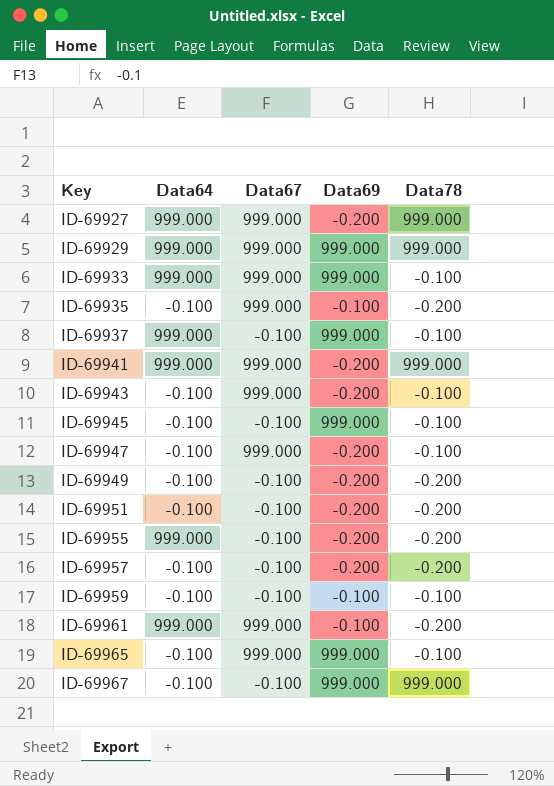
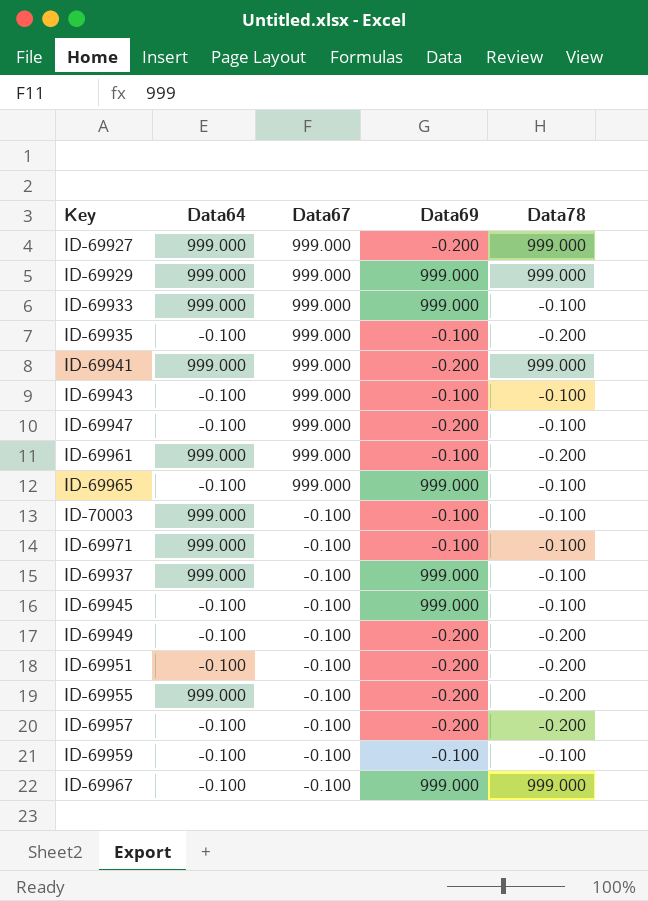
row order: Key ascending -> Data67 descending
ID-69943 | Data69: -0.200 -> -0.100
row ID-70003: none -> 999.000 | -0.100 | -0.100 | -0.100
row ID-69971: none -> 999.000 | -0.100 | -0.100 | -0.100

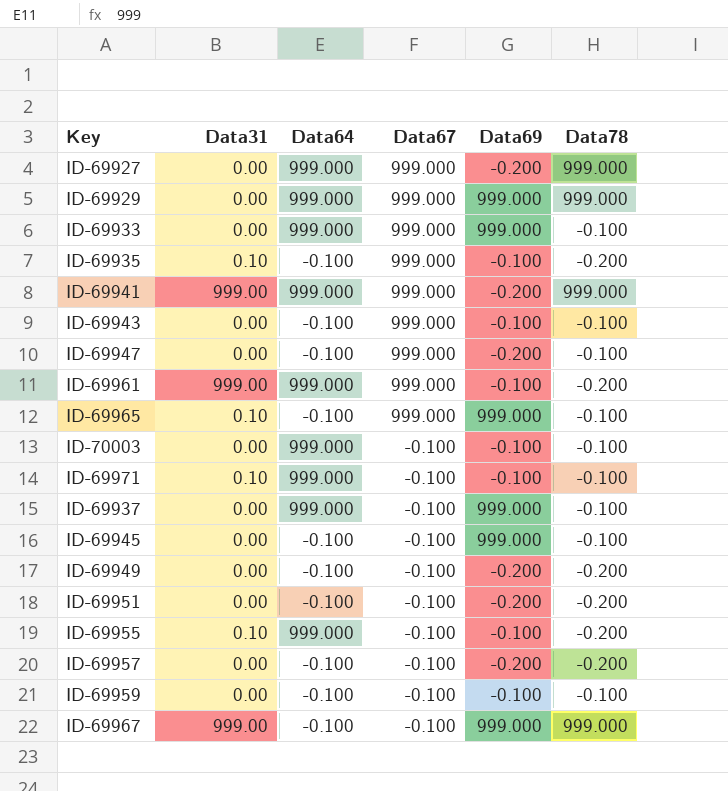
column Data31 | position: none -> 2
ID-69955 | Data69: -0.200 -> -0.100

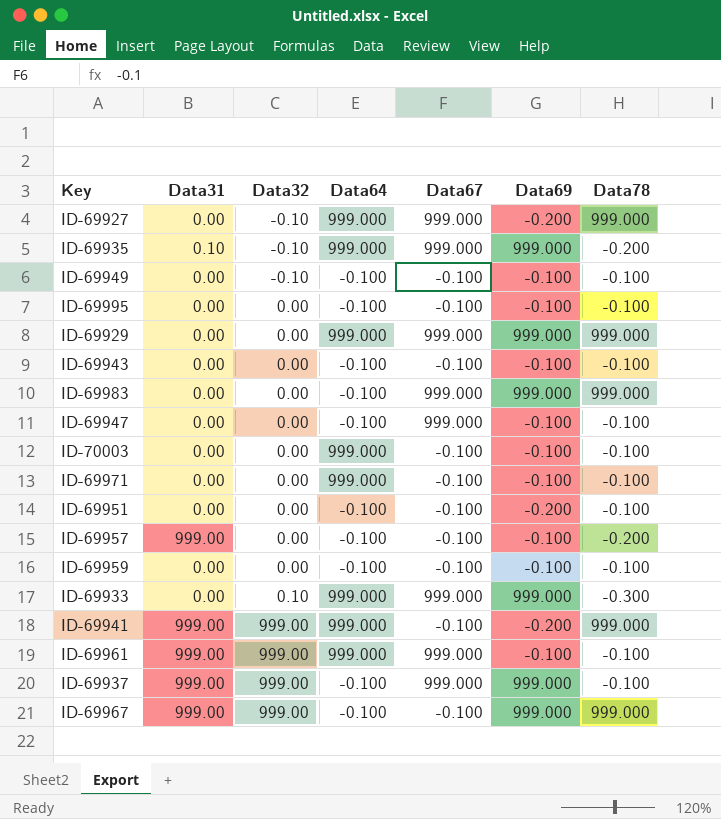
row order: Data67 descending -> Data32 ascending
column Data32 | position: none -> 3
row ID-69965: 0.10 | -0.100 | 999.000 | 999.000 | -0.100 -> none
row ID-69945: 0.00 | -0.100 | -0.100 | 999.000 | -0.100 -> none
row ID-69955: 0.10 | 999.000 | -0.100 | -0.100 | -0.200 -> none
ID-69935 | Data64: -0.100 -> 999.000
ID-69935 | Data69: -0.100 -> 999.000
ID-69949 | Data69: -0.200 -> -0.100
ID-69949 | Data78: -0.200 -> -0.100
row ID-69995: none -> 0.00 | 0.00 | -0.100 | -0.100 | -0.100 | -0.100
ID-69943 | Data67: 999.000 -> -0.100
row ID-69983: none -> 0.00 | 0.00 | -0.100 | 999.000 | 999.000 | 999.000
ID-69947 | Data69: -0.200 -> -0.100
ID-69971 | Data31: 0.10 -> 0.00
ID-69951 | Data78: -0.200 -> -0.100
ID-69957 | Data31: 0.00 -> 999.00
ID-69957 | Data69: -0.200 -> -0.100
ID-69933 | Data78: -0.100 -> -0.300
ID-69941 | Data67: 999.000 -> -0.100
ID-69961 | Data78: -0.200 -> -0.100
ID-69937 | Data31: 0.00 -> 999.00
ID-69937 | Data64: 999.000 -> -0.100
ID-69937 | Data67: -0.100 -> 999.000

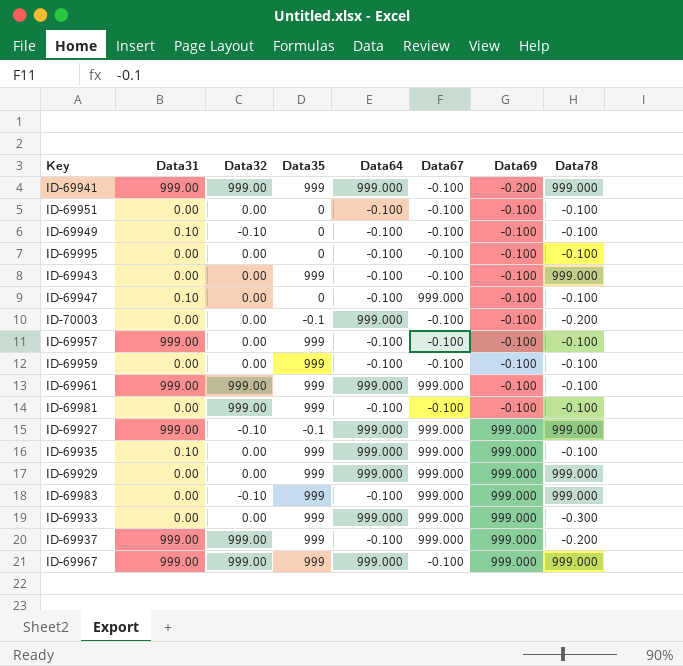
row order: Data32 ascending -> Data69 ascending
column Data35 | position: none -> 4
row ID-69971: 0.00 | 0.00 | 999.000 | -0.100 | -0.100 | -0.100 -> none
ID-69951 | Data69: -0.200 -> -0.100
ID-69949 | Data31: 0.00 -> 0.10
ID-69943 | Data78: -0.100 -> 999.000
ID-69947 | Data31: 0.00 -> 0.10
ID-70003 | Data78: -0.100 -> -0.200
ID-69957 | Data78: -0.200 -> -0.100
row ID-69981: none -> 0.00 | 999.00 | 999 | -0.100 | -0.100 | -0.100 | -0.100
ID-69927 | Data31: 0.00 -> 999.00
ID-69927 | Data69: -0.200 -> 999.000
ID-69935 | Data32: -0.10 -> 0.00
ID-69935 | Data78: -0.200 -> -0.100
ID-69983 | Data32: 0.00 -> -0.10
ID-69933 | Data32: 0.10 -> 0.00
ID-69937 | Data78: -0.100 -> -0.200
ID-69967 | Data64: -0.100 -> 999.000

